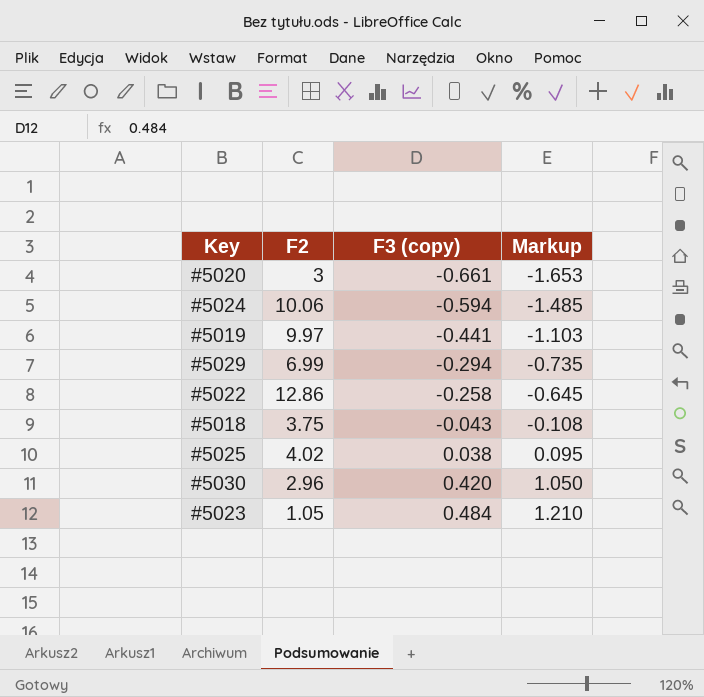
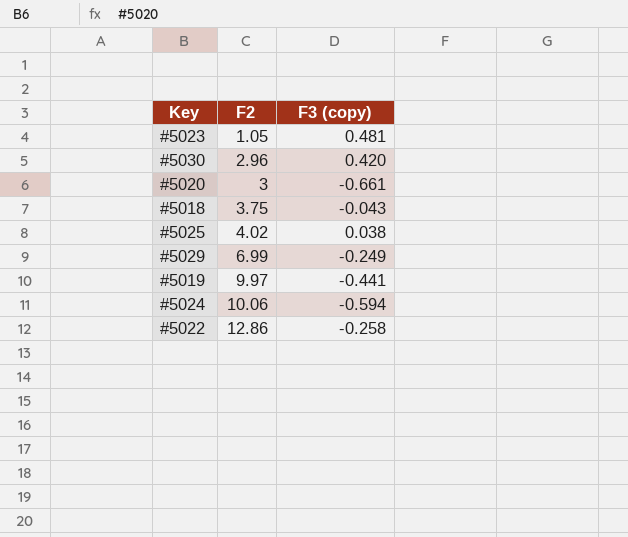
row order: F3 (copy) ascending -> F2 ascending
column Markup | formula: [F3 (copy)] * 2.5 -> none
#5023 | F3 (copy): 0.484 -> 0.481
#5029 | F3 (copy): -0.294 -> -0.249

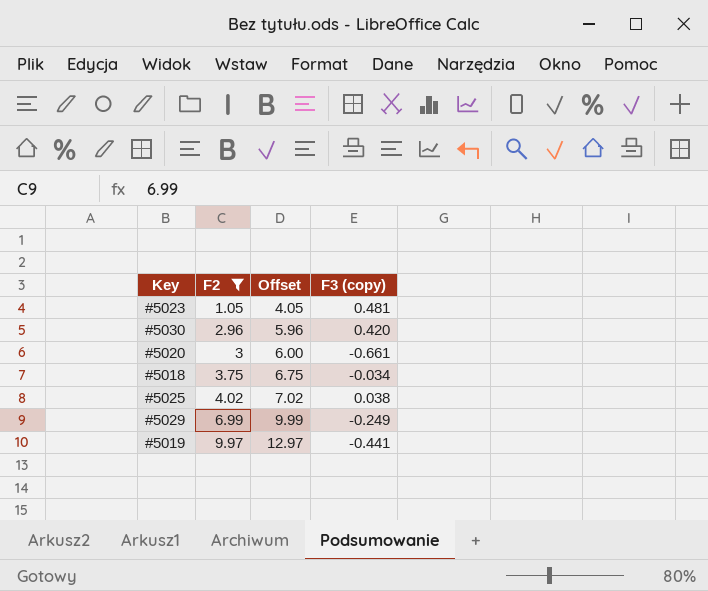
filter: none -> F2 <= 9.97
column Offset | formula: none -> [F2] + 3
#5018 | F3 (copy): -0.043 -> -0.034

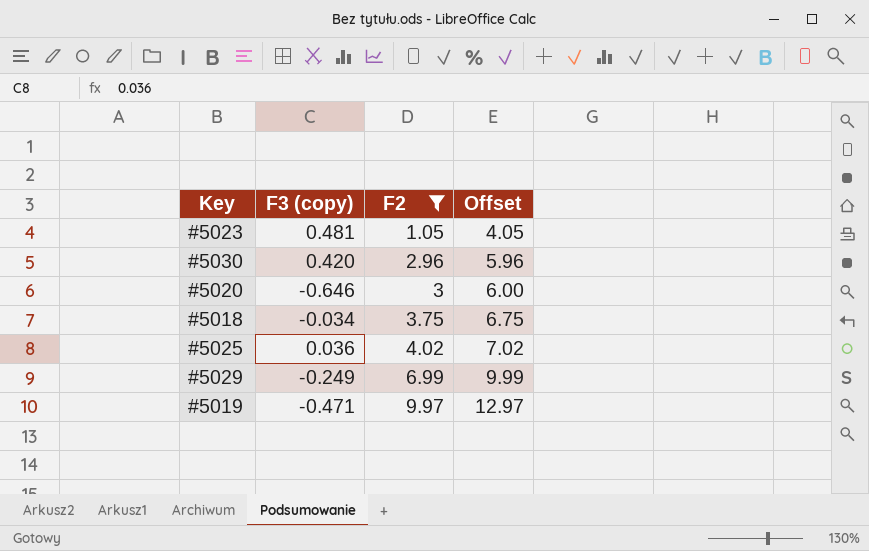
column F3 (copy) | position: 4 -> 2
#5020 | F3 (copy): -0.661 -> -0.646
#5025 | F3 (copy): 0.038 -> 0.036
#5019 | F3 (copy): -0.441 -> -0.471

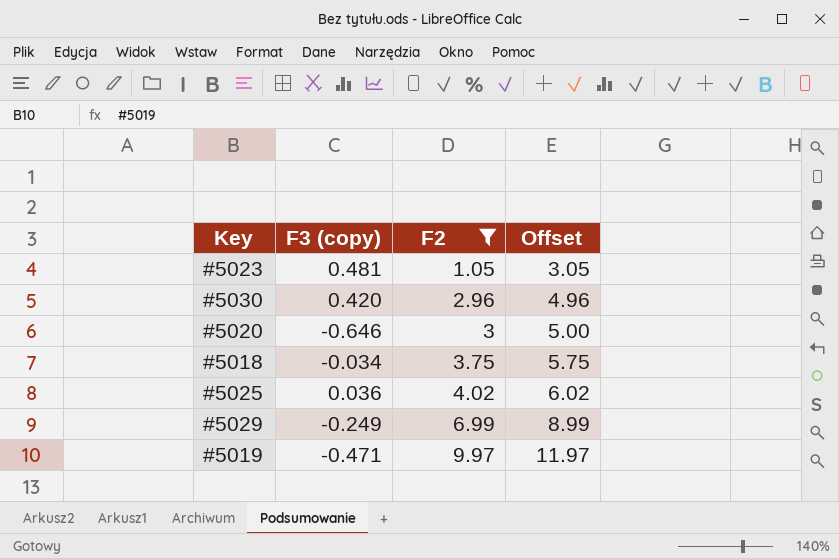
column Offset | formula: [F2] + 3 -> [F2] + 2

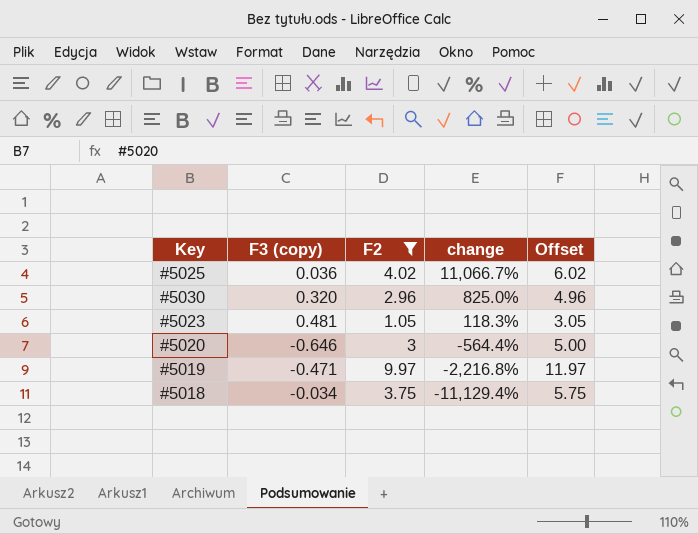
row order: F2 ascending -> change descending
column change | formula: none -> ([F2] - [F3 (copy)]) / [F3 (copy)]
row #5029: -0.249 | 6.99 | 8.99 -> none
#5030 | F3 (copy): 0.420 -> 0.320

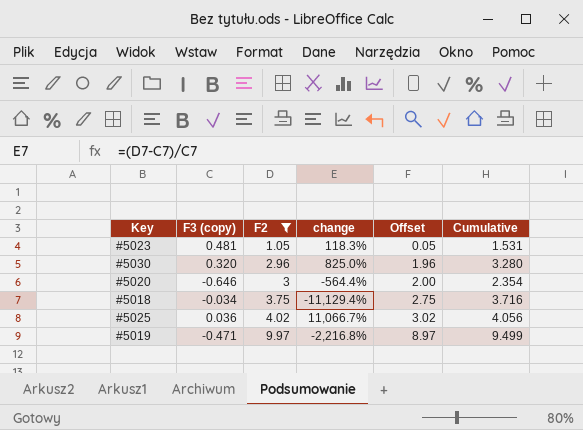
row order: change descending -> F2 ascending
column Offset | formula: [F2] + 2 -> [F2] - 1
column Cumulative | formula: none -> [F3 (copy)] + [F2]

